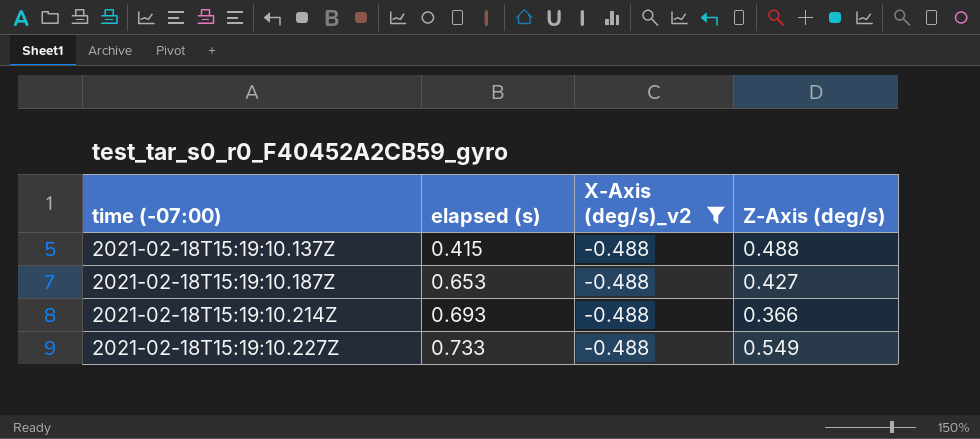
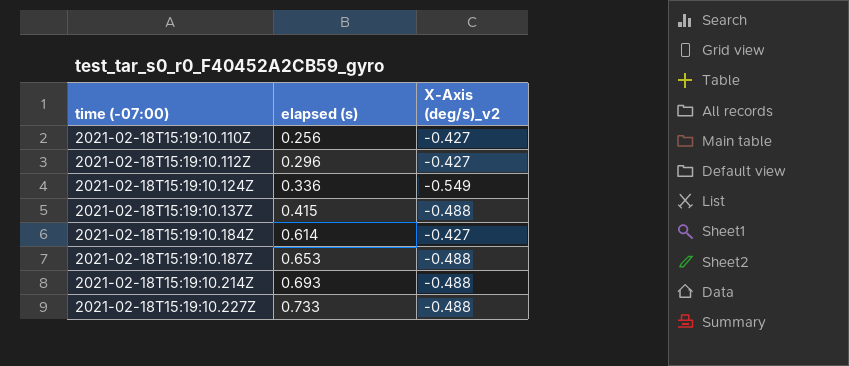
filter: X-Axis (deg/s)_v2 = -0.488 -> none
column Z-Axis (deg/s) | position: 4 -> none

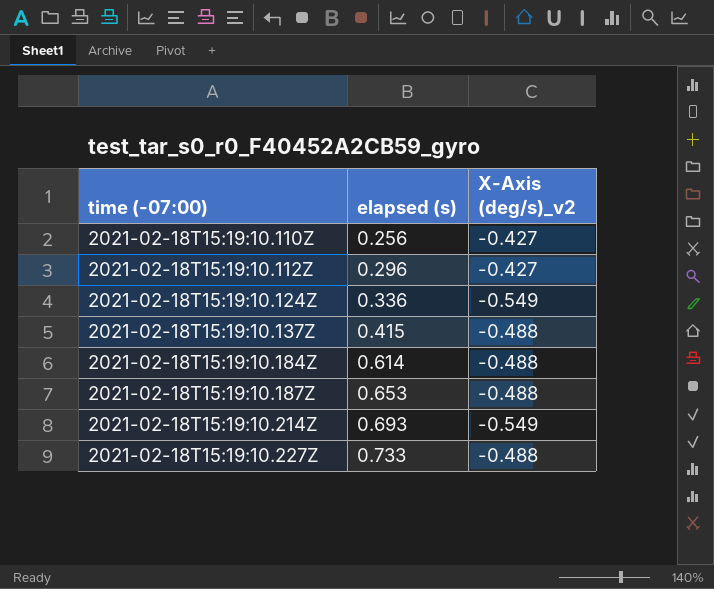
2021-02-18T15:19:10.184Z | X-Axis (deg/s)_v2: -0.427 -> -0.488
2021-02-18T15:19:10.214Z | X-Axis (deg/s)_v2: -0.488 -> -0.549

